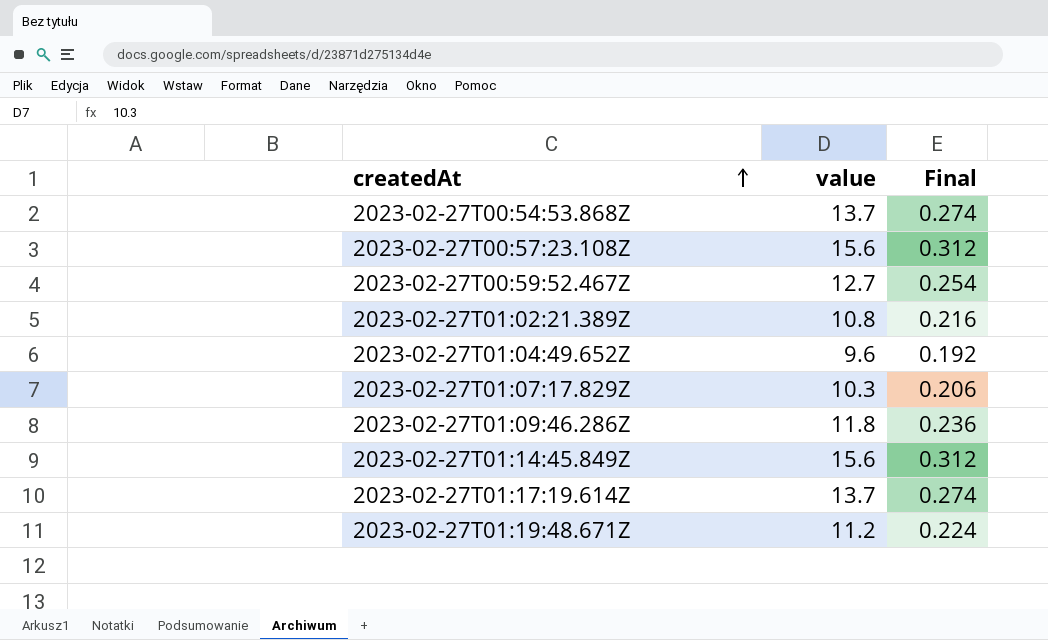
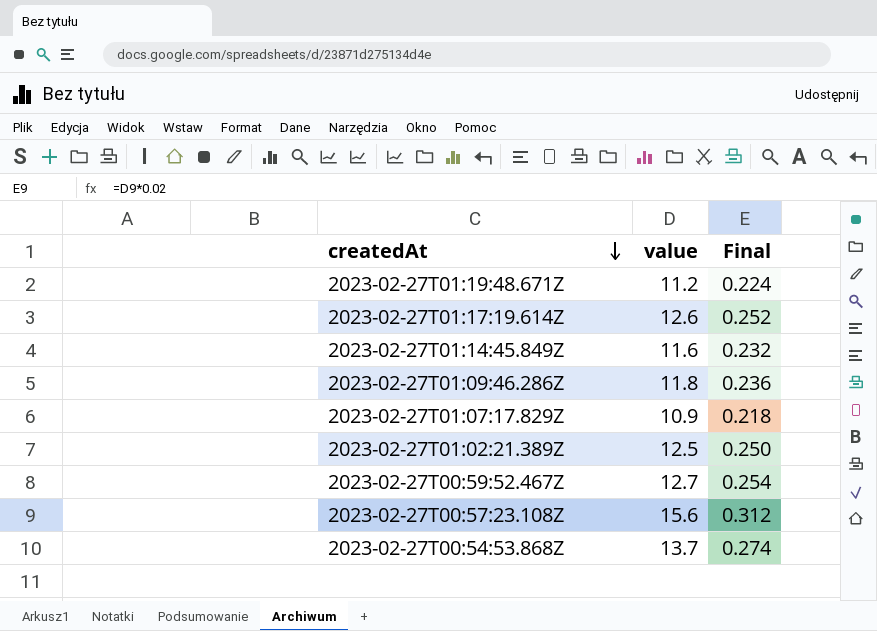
row order: createdAt ascending -> createdAt descending
row 2023-02-27T01:04:49.652Z: 9.6 | 0.192 -> none
2023-02-27T01:17:19.614Z | value: 13.7 -> 12.6
2023-02-27T01:17:19.614Z | Final: 0.274 -> 0.252
2023-02-27T01:14:45.849Z | value: 15.6 -> 11.6
2023-02-27T01:14:45.849Z | Final: 0.312 -> 0.232
2023-02-27T01:07:17.829Z | value: 10.3 -> 10.9
2023-02-27T01:07:17.829Z | Final: 0.206 -> 0.218
2023-02-27T01:02:21.389Z | value: 10.8 -> 12.5
2023-02-27T01:02:21.389Z | Final: 0.216 -> 0.250

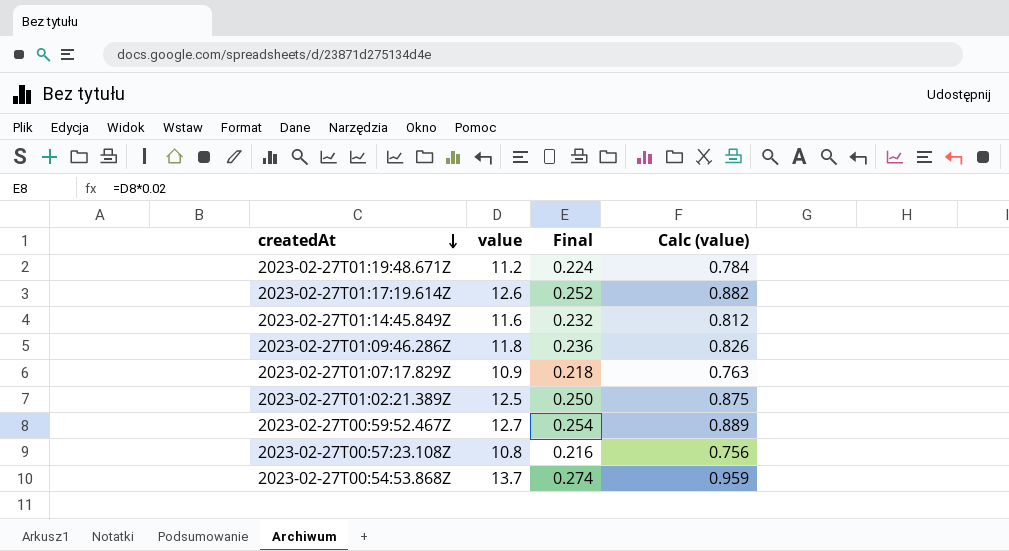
column Calc (value) | formula: none -> [value] * 0.07
2023-02-27T00:57:23.108Z | value: 15.6 -> 10.8
2023-02-27T00:57:23.108Z | Final: 0.312 -> 0.216

